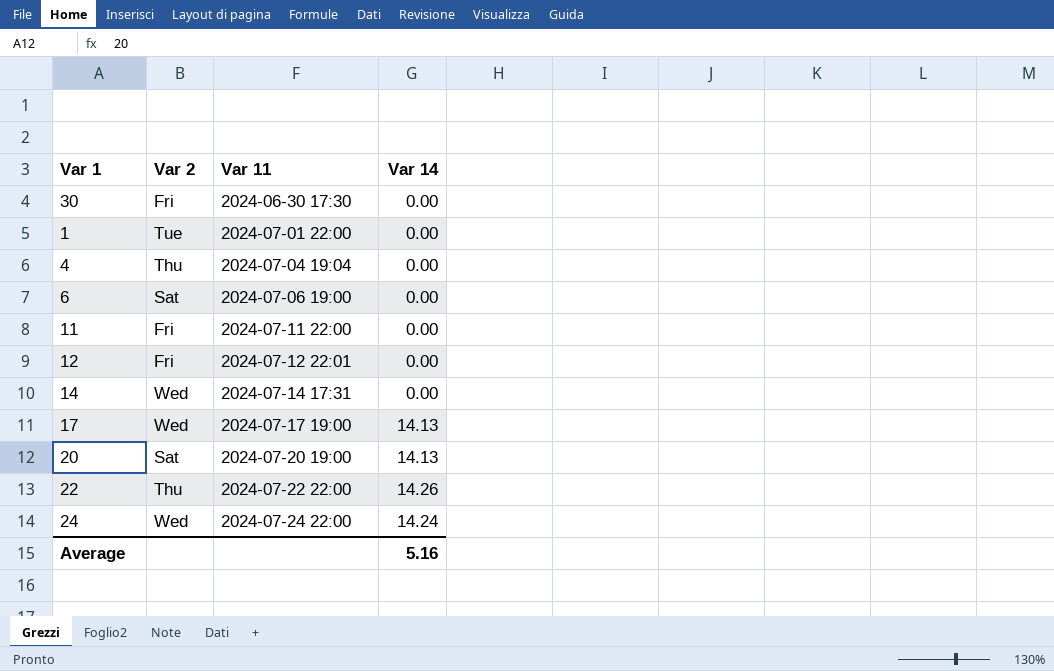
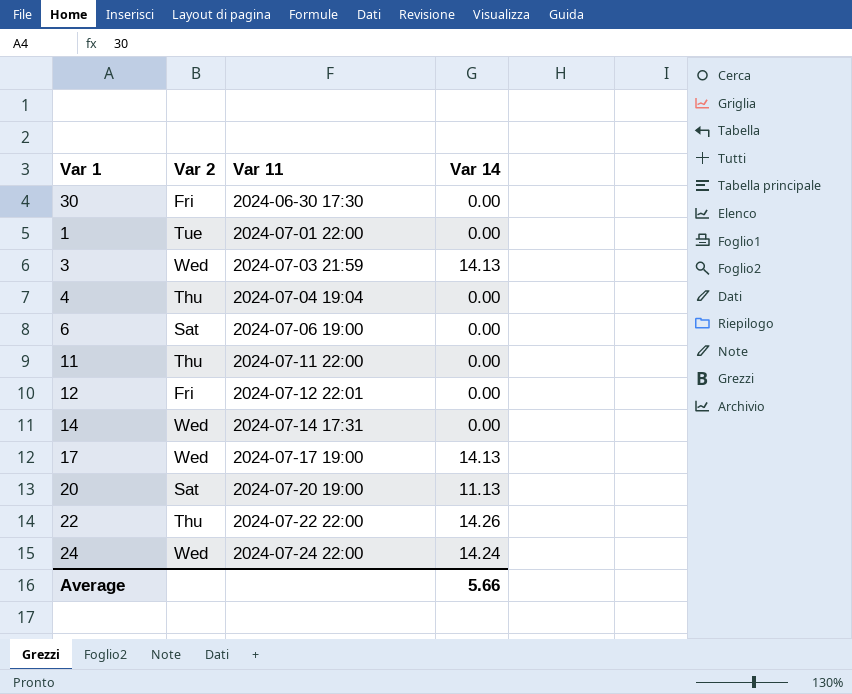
row 3: none -> Wed | 2024-07-03 21:59 | 14.13
11 | Var 2: Fri -> Thu
20 | Var 14: 14.13 -> 11.13
Average | Var 14: 5.16 -> 5.66

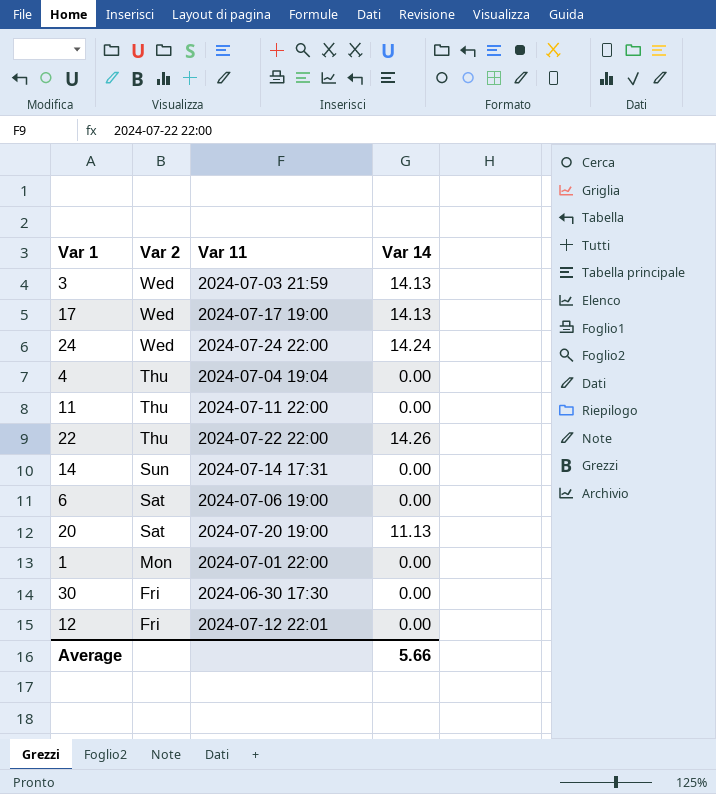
row order: Var 11 ascending -> Var 2 descending
14 | Var 2: Wed -> Sun
1 | Var 2: Tue -> Mon

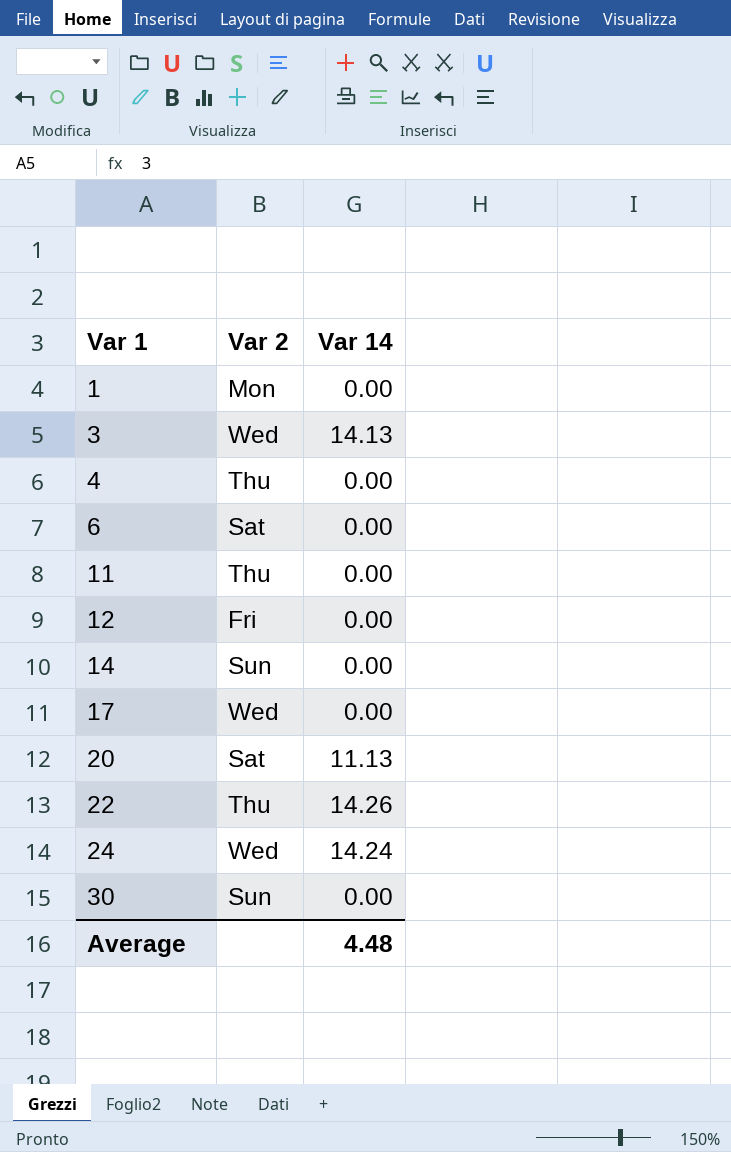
row order: Var 2 descending -> Var 1 ascending
column Var 11 | position: 3 -> none
17 | Var 14: 14.13 -> 0.00
30 | Var 2: Fri -> Sun
Average | Var 14: 5.66 -> 4.48

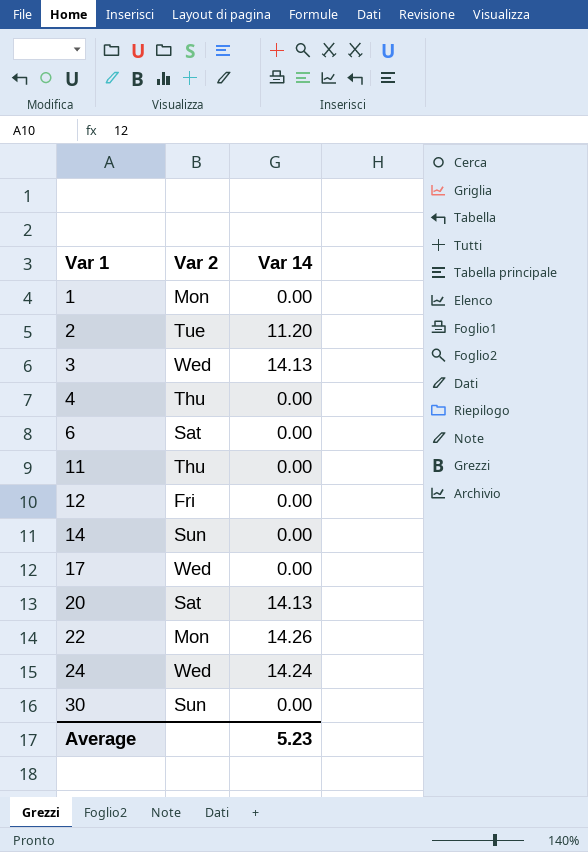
row 2: none -> Tue | 11.20
20 | Var 14: 11.13 -> 14.13
22 | Var 2: Thu -> Mon
Average | Var 14: 4.48 -> 5.23

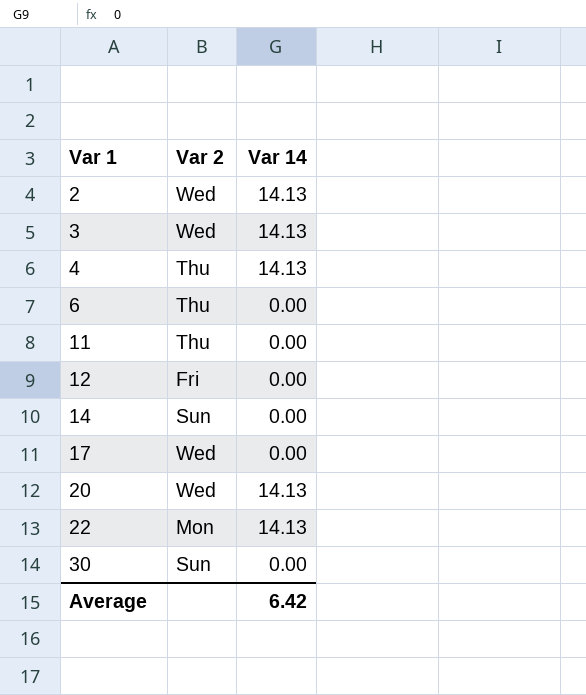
row 1: Mon | 0.00 -> none
row 24: Wed | 14.24 -> none
2 | Var 2: Tue -> Wed
2 | Var 14: 11.20 -> 14.13
4 | Var 14: 0.00 -> 14.13
6 | Var 2: Sat -> Thu
20 | Var 2: Sat -> Wed
22 | Var 14: 14.26 -> 14.13
Average | Var 14: 5.23 -> 6.42

